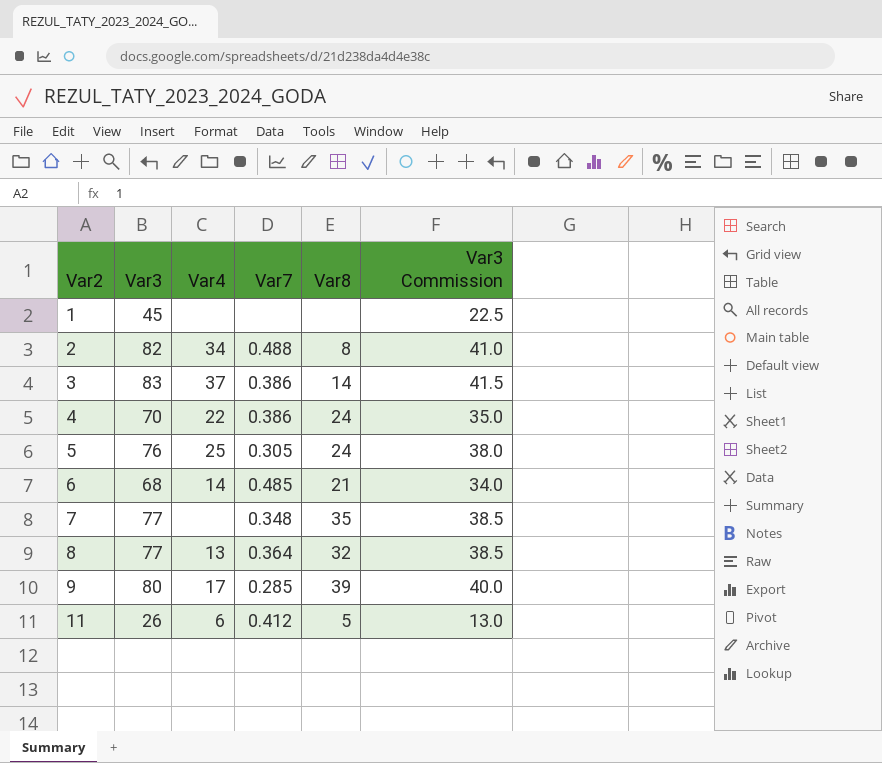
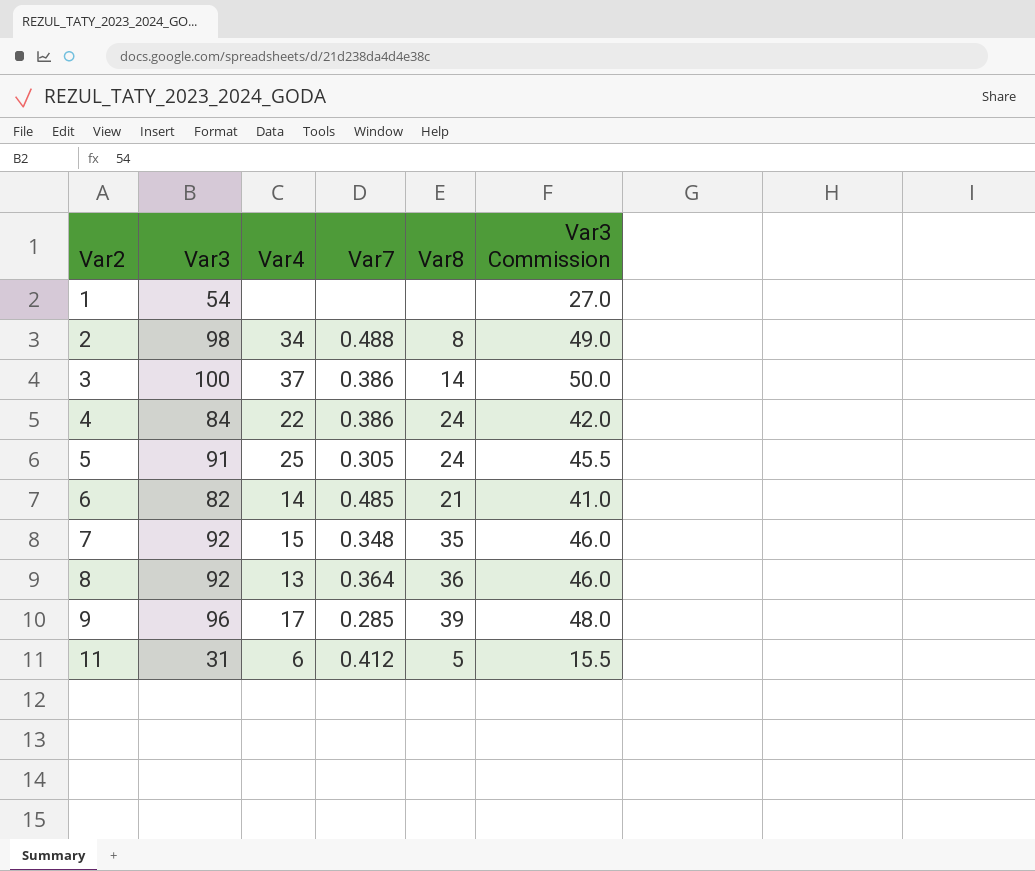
1 | Var3: 45 -> 54
1 | Var3 Commission: 22.5 -> 27.0
2 | Var3: 82 -> 98
2 | Var3 Commission: 41.0 -> 49.0
3 | Var3: 83 -> 100
3 | Var3 Commission: 41.5 -> 50.0
4 | Var3: 70 -> 84
4 | Var3 Commission: 35.0 -> 42.0
5 | Var3: 76 -> 91
5 | Var3 Commission: 38.0 -> 45.5
6 | Var3: 68 -> 82
6 | Var3 Commission: 34.0 -> 41.0
7 | Var3: 77 -> 92
7 | Var4: none -> 15
7 | Var3 Commission: 38.5 -> 46.0
8 | Var3: 77 -> 92
8 | Var8: 32 -> 36
8 | Var3 Commission: 38.5 -> 46.0
9 | Var3: 80 -> 96
9 | Var3 Commission: 40.0 -> 48.0
11 | Var3: 26 -> 31
11 | Var3 Commission: 13.0 -> 15.5

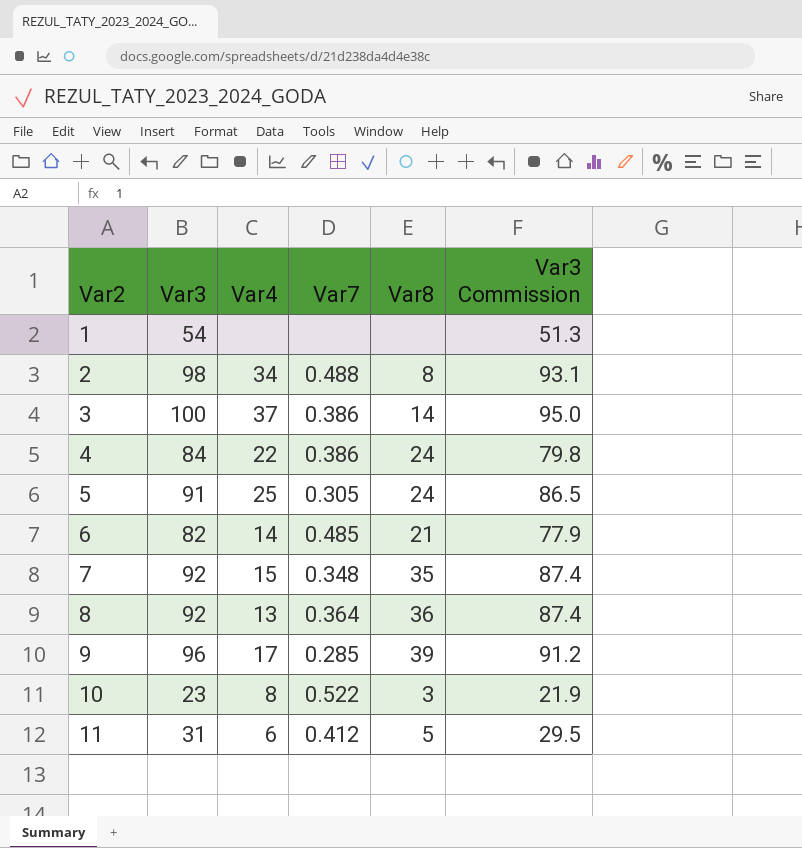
column Var3 Commission | formula: [Var3] * 0.5 -> [Var3] * 0.95
row 10: none -> 23 | 8 | 0.522 | 3 | 21.9

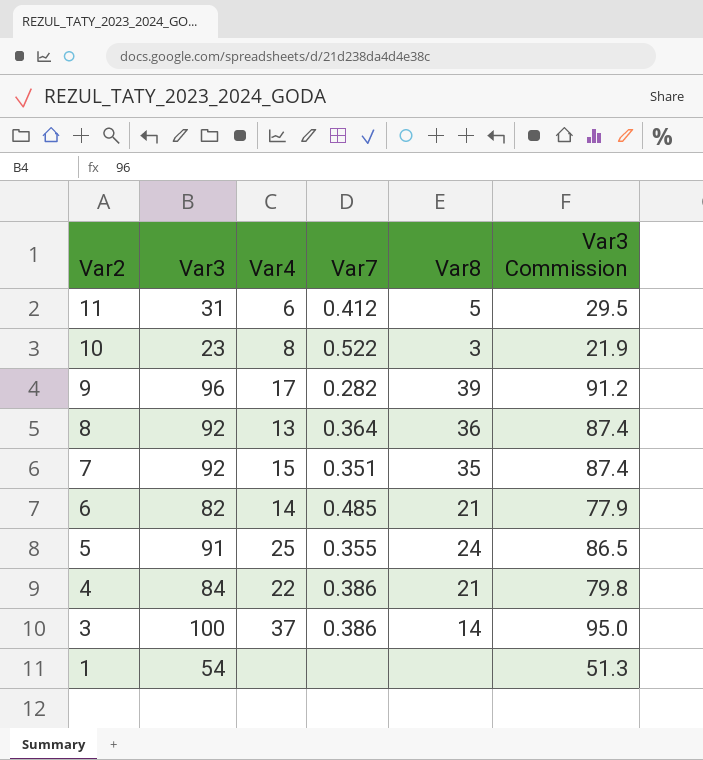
row order: Var2 ascending -> Var2 descending
row 2: 98 | 34 | 0.488 | 8 | 93.1 -> none
9 | Var7: 0.285 -> 0.282
7 | Var7: 0.348 -> 0.351
5 | Var7: 0.305 -> 0.355
4 | Var8: 24 -> 21

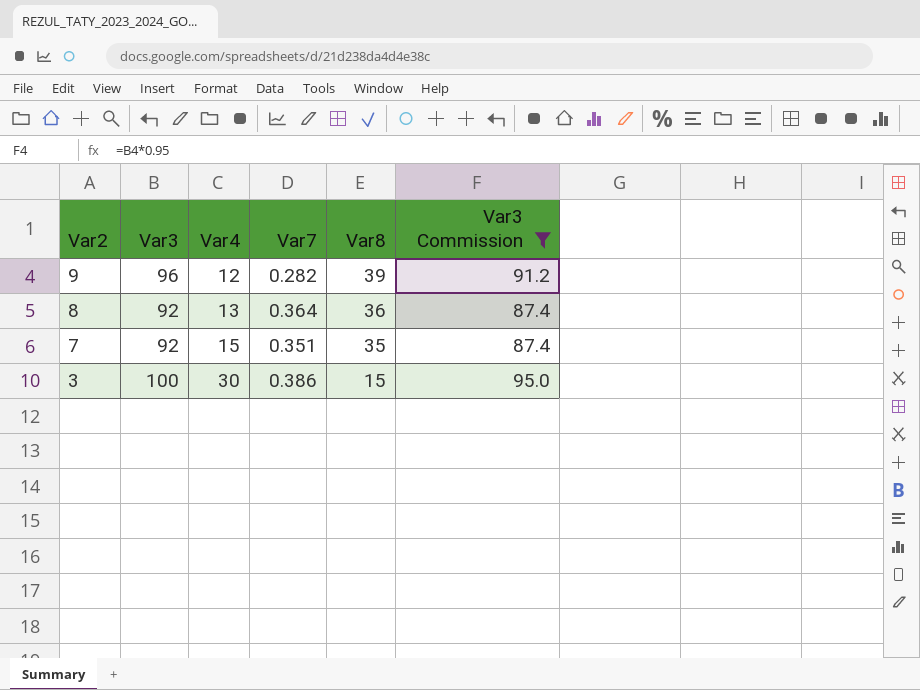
filter: none -> Var3 Commission >= 87.4
9 | Var4: 17 -> 12
3 | Var4: 37 -> 30
3 | Var8: 14 -> 15

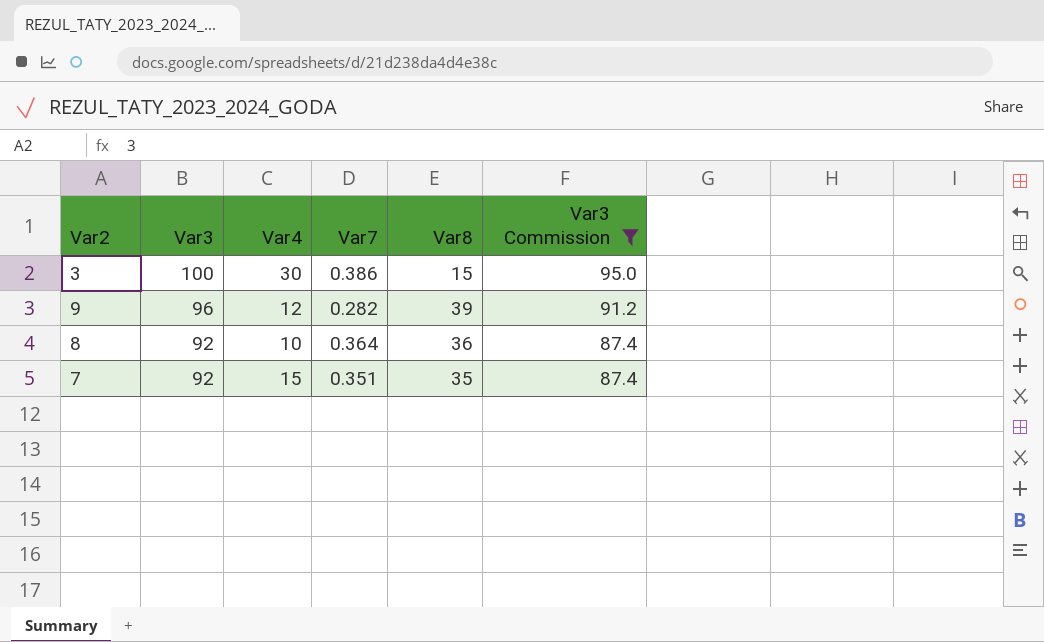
row order: Var2 descending -> Var3 descending
8 | Var4: 13 -> 10

